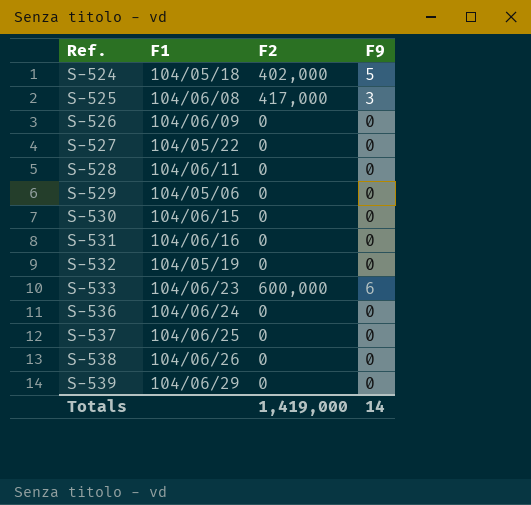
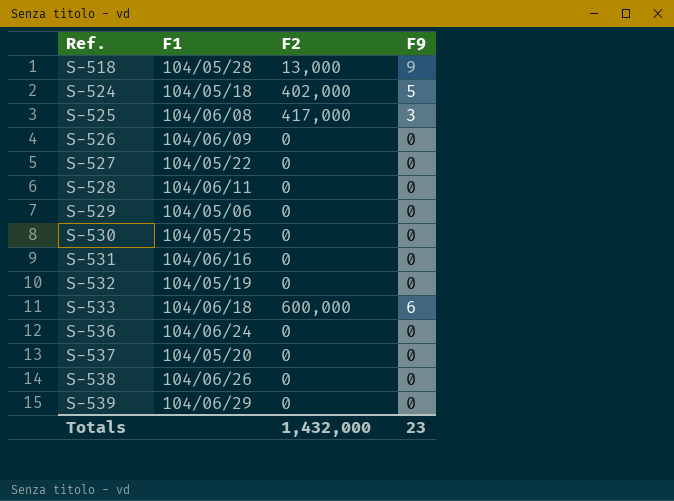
row S-518: none -> 104/05/28 | 13,000 | 9
S-530 | F1: 104/06/15 -> 104/05/25
S-533 | F1: 104/06/23 -> 104/06/18
S-537 | F1: 104/06/25 -> 104/05/20
Totals | F2: 1,419,000 -> 1,432,000
Totals | F9: 14 -> 23

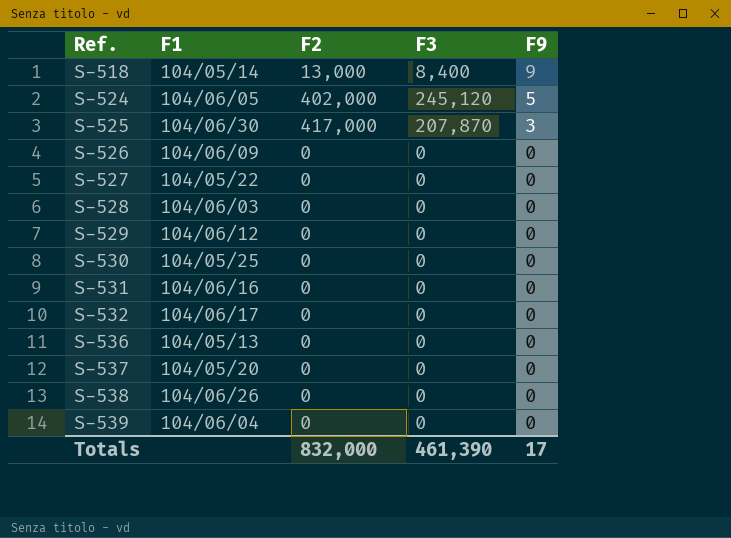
column F3 | position: none -> 4
row S-533: 104/06/18 | 600,000 | 6 -> none
S-518 | F1: 104/05/28 -> 104/05/14
S-524 | F1: 104/05/18 -> 104/06/05
S-525 | F1: 104/06/08 -> 104/06/30
S-528 | F1: 104/06/11 -> 104/06/03
S-529 | F1: 104/05/06 -> 104/06/12
S-532 | F1: 104/05/19 -> 104/06/17
S-536 | F1: 104/06/24 -> 104/05/13
S-539 | F1: 104/06/29 -> 104/06/04
Totals | F2: 1,432,000 -> 832,000
Totals | F9: 23 -> 17

